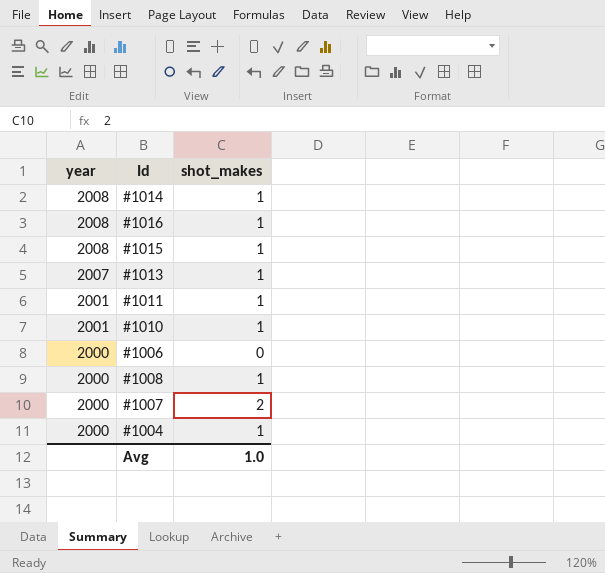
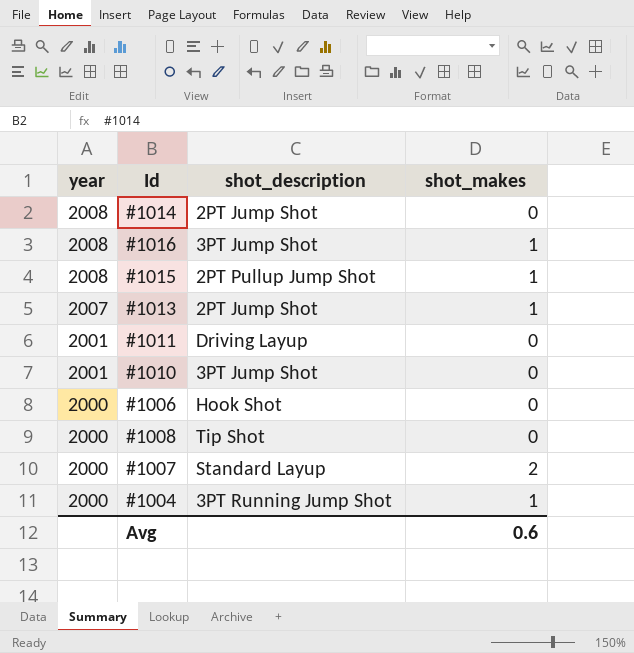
column shot_description | position: none -> 3
#1014 | shot_makes: 1 -> 0
#1011 | shot_makes: 1 -> 0
#1010 | shot_makes: 1 -> 0
#1008 | shot_makes: 1 -> 0
Avg | shot_makes: 1.0 -> 0.6

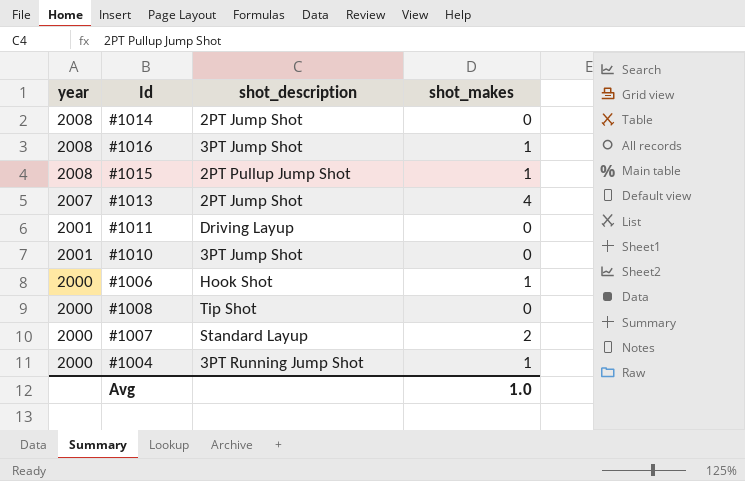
#1013 | shot_makes: 1 -> 4
#1006 | shot_makes: 0 -> 1
Avg | shot_makes: 0.6 -> 1.0

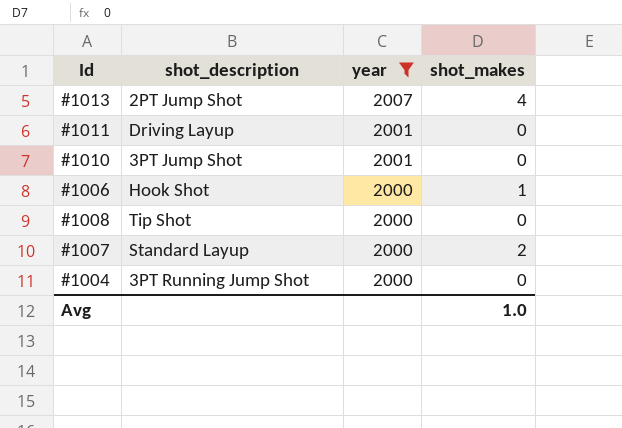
filter: none -> year != 2008
column year | position: 1 -> 3
#1004 | shot_makes: 1 -> 0

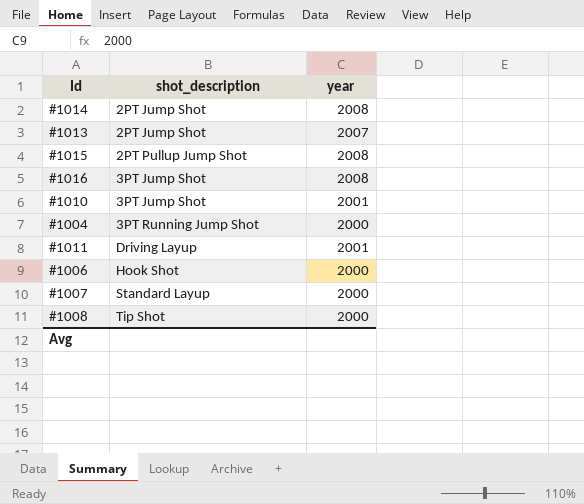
filter: year != 2008 -> none
row order: year descending -> shot_description ascending
column shot_makes | position: 4 -> none

